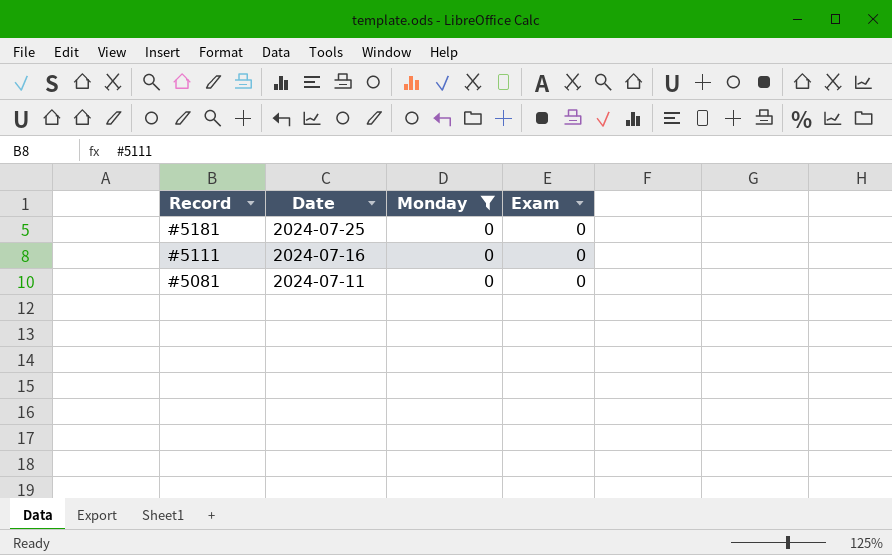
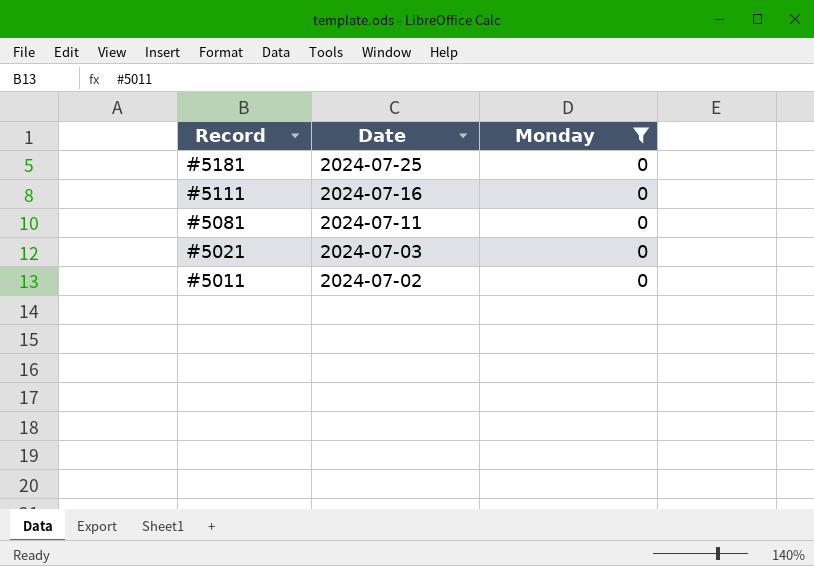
column Exam | position: 4 -> none
row #5021: none -> 2024-07-03 | 0
row #5011: none -> 2024-07-02 | 0

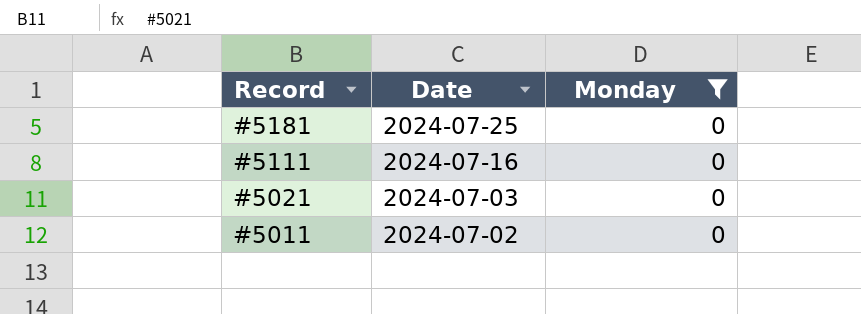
row #5081: 2024-07-11 | 0 -> none

